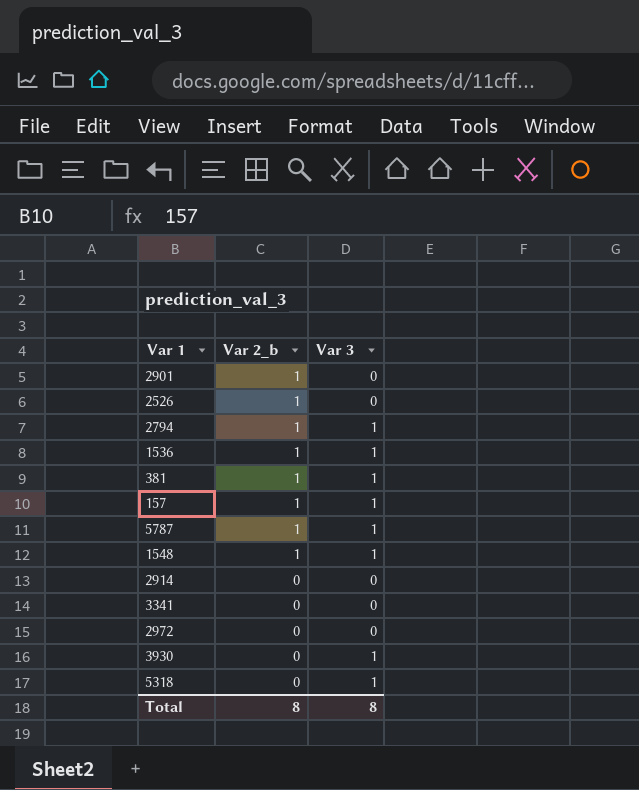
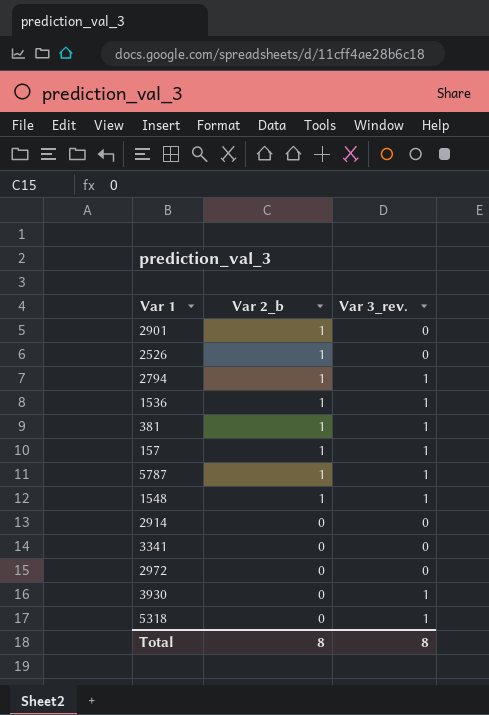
column name: Var 3 -> Var 3_rev.

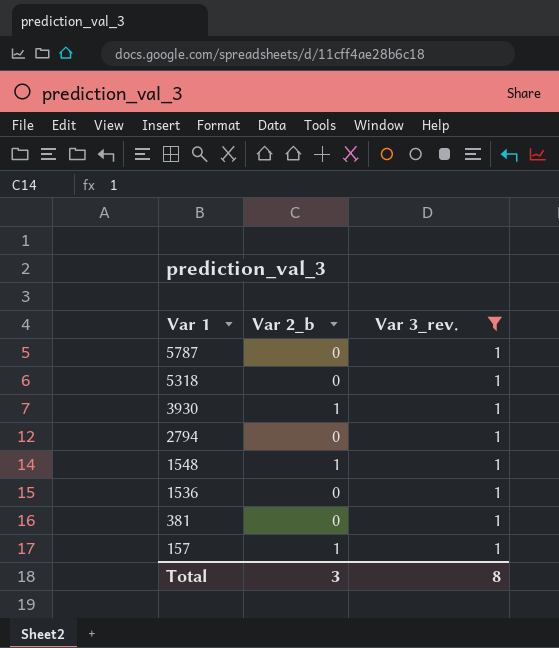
filter: none -> Var 3_rev. = 1
row order: Var 2_b descending -> Var 1 descending
5787 | Var 2_b: 1 -> 0
3930 | Var 2_b: 0 -> 1
2794 | Var 2_b: 1 -> 0
1536 | Var 2_b: 1 -> 0
381 | Var 2_b: 1 -> 0
Total | Var 2_b: 8 -> 3

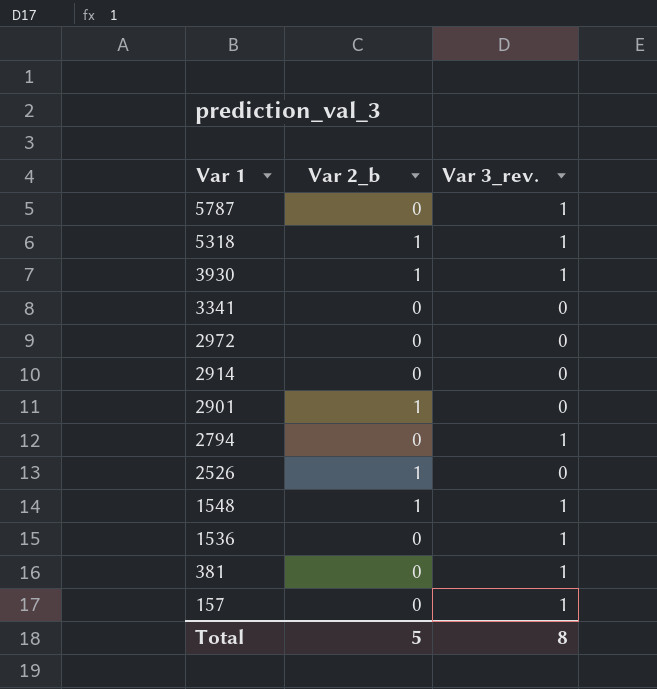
filter: Var 3_rev. = 1 -> none
5318 | Var 2_b: 0 -> 1
157 | Var 2_b: 1 -> 0
Total | Var 2_b: 3 -> 5

